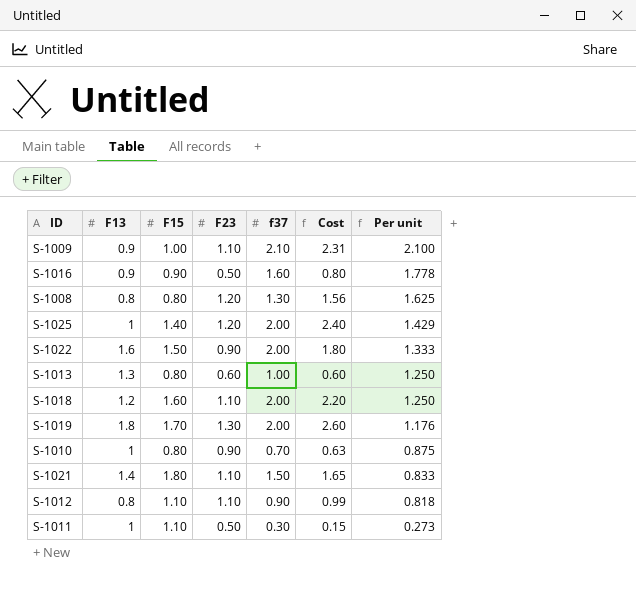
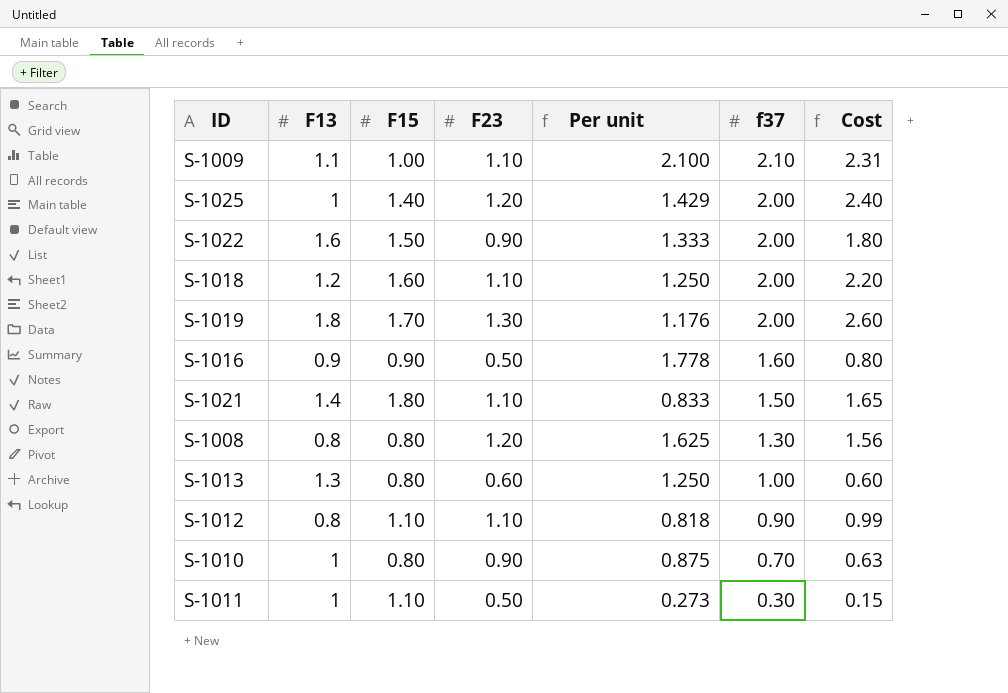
row order: Per unit descending -> f37 descending
column Per unit | position: 7 -> 5
S-1009 | F13: 0.9 -> 1.1

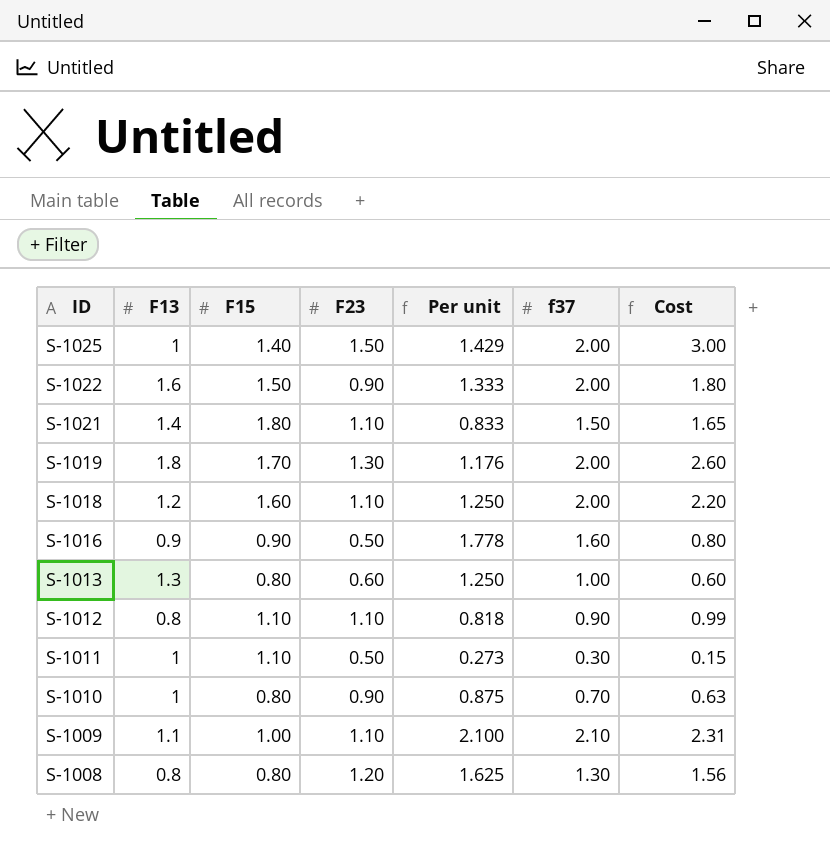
row order: f37 descending -> ID descending
S-1025 | F23: 1.20 -> 1.50
S-1025 | Cost: 2.40 -> 3.00

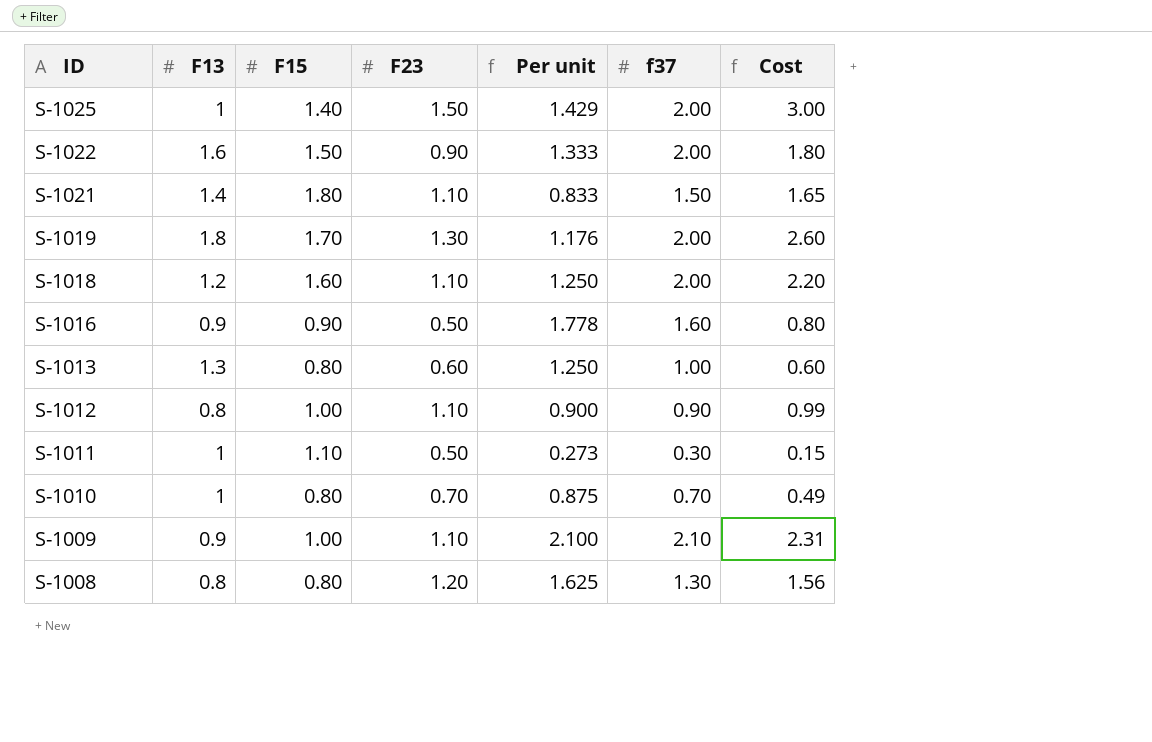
S-1012 | F15: 1.10 -> 1.00
S-1012 | Per unit: 0.818 -> 0.900
S-1010 | F23: 0.90 -> 0.70
S-1010 | Cost: 0.63 -> 0.49
S-1009 | F13: 1.1 -> 0.9

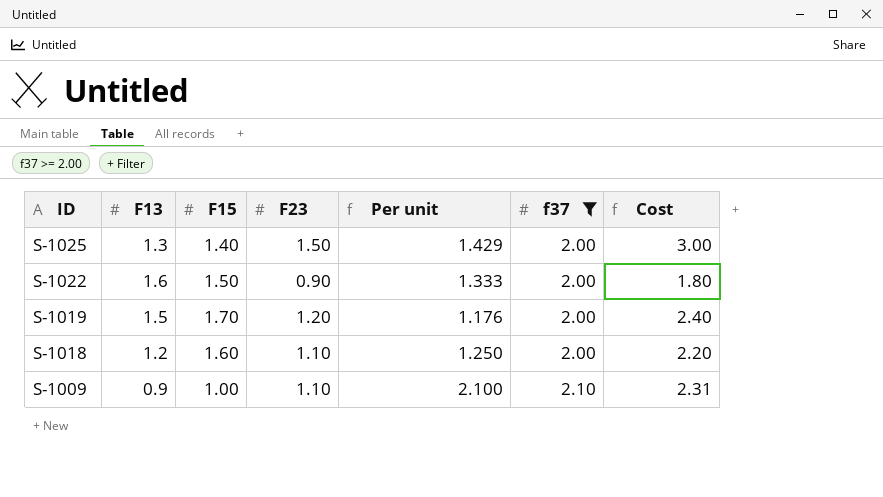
filter: none -> f37 >= 2.00
S-1025 | F13: 1 -> 1.3
S-1019 | F13: 1.8 -> 1.5
S-1019 | F23: 1.30 -> 1.20
S-1019 | Cost: 2.60 -> 2.40

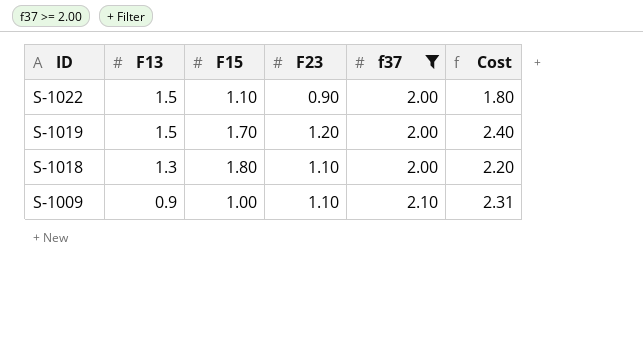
column Per unit | formula: [f37] / [F15] -> none
row S-1025: 1.3 | 1.40 | 1.50 | 1.429 | 2.00 | 3.00 -> none
S-1022 | F13: 1.6 -> 1.5
S-1022 | F15: 1.50 -> 1.10
S-1018 | F13: 1.2 -> 1.3
S-1018 | F15: 1.60 -> 1.80

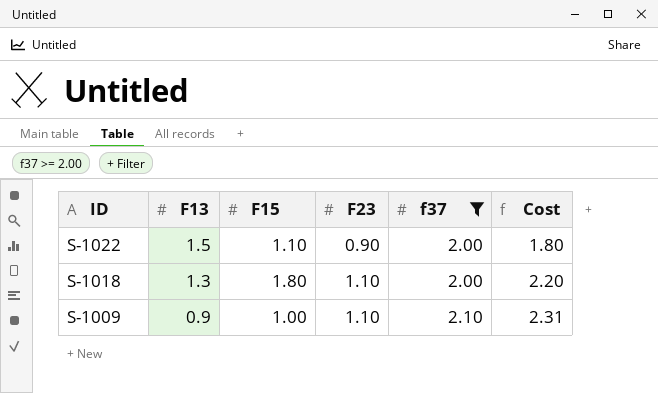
row S-1019: 1.5 | 1.70 | 1.20 | 2.00 | 2.40 -> none

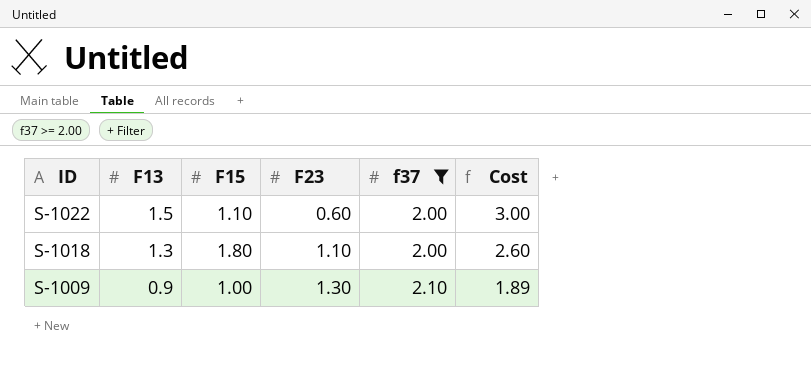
column Cost | formula: [F23] * [f37] -> [F13] * [f37]
S-1022 | F23: 0.90 -> 0.60
S-1009 | F23: 1.10 -> 1.30

